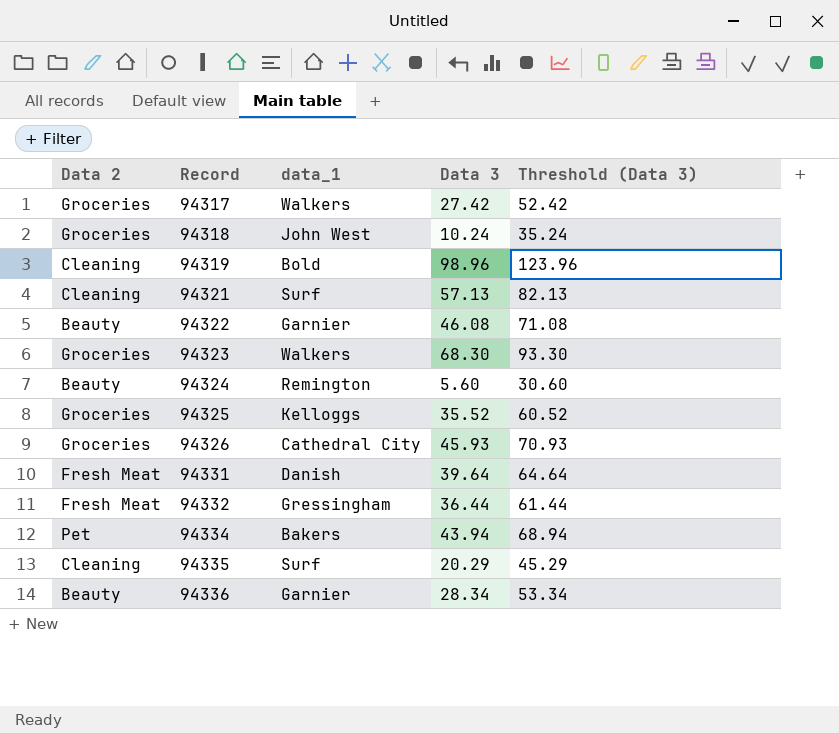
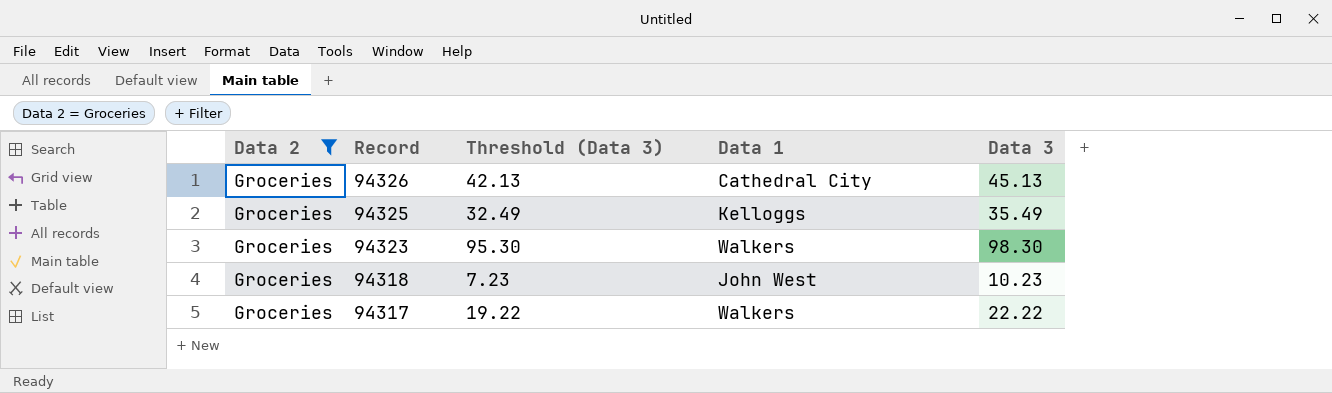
filter: none -> Data 2 = Groceries
row order: Record ascending -> Record descending
column Threshold (Data 3) | formula: [Data 3] + 25 -> [Data 3] - 3
column Threshold (Data 3) | position: 5 -> 3
column name: data_1 -> Data 1
94326 | Data 3: 45.93 -> 45.13
94325 | Data 3: 35.52 -> 35.49
94323 | Data 3: 68.30 -> 98.30
94318 | Data 3: 10.24 -> 10.23
94317 | Data 3: 27.42 -> 22.22

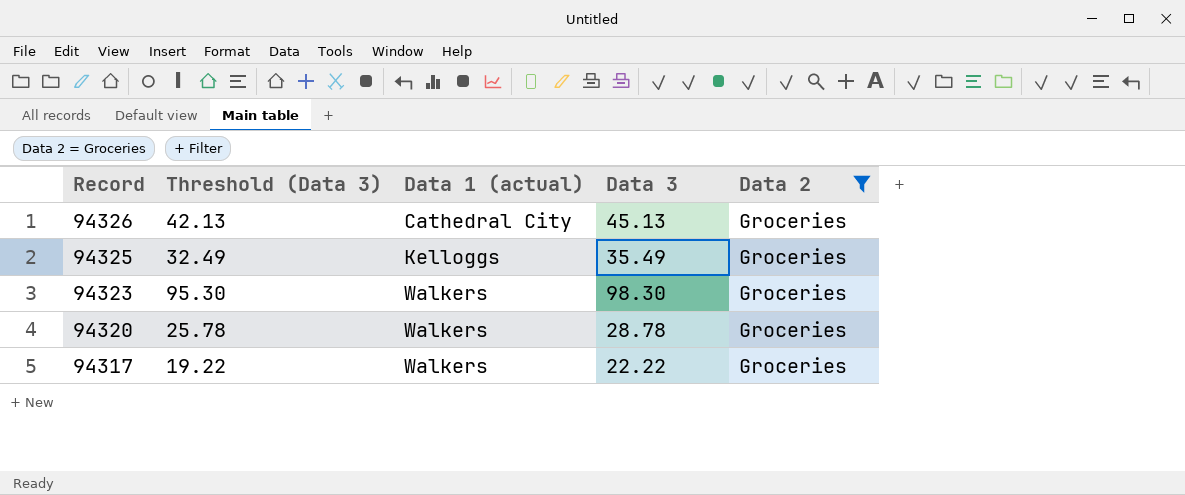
column name: Data 1 -> Data 1 (actual)
column Data 2 | position: 1 -> 5
row 94318: Groceries | 7.23 | John West | 10.23 -> none
row 94320: none -> 25.78 | Walkers | 28.78 | Groceries

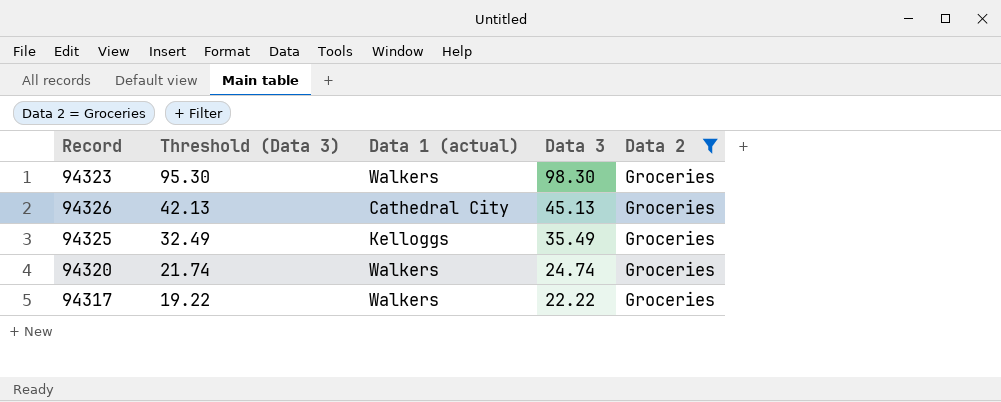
row order: Record descending -> Threshold (Data 3) descending
94320 | Threshold (Data 3): 25.78 -> 21.74
94320 | Data 3: 28.78 -> 24.74

